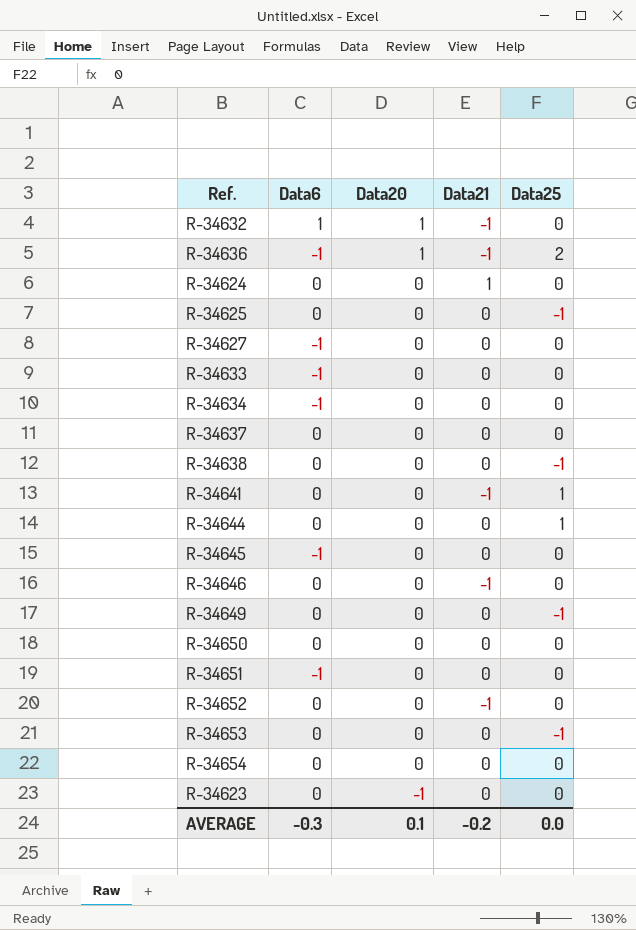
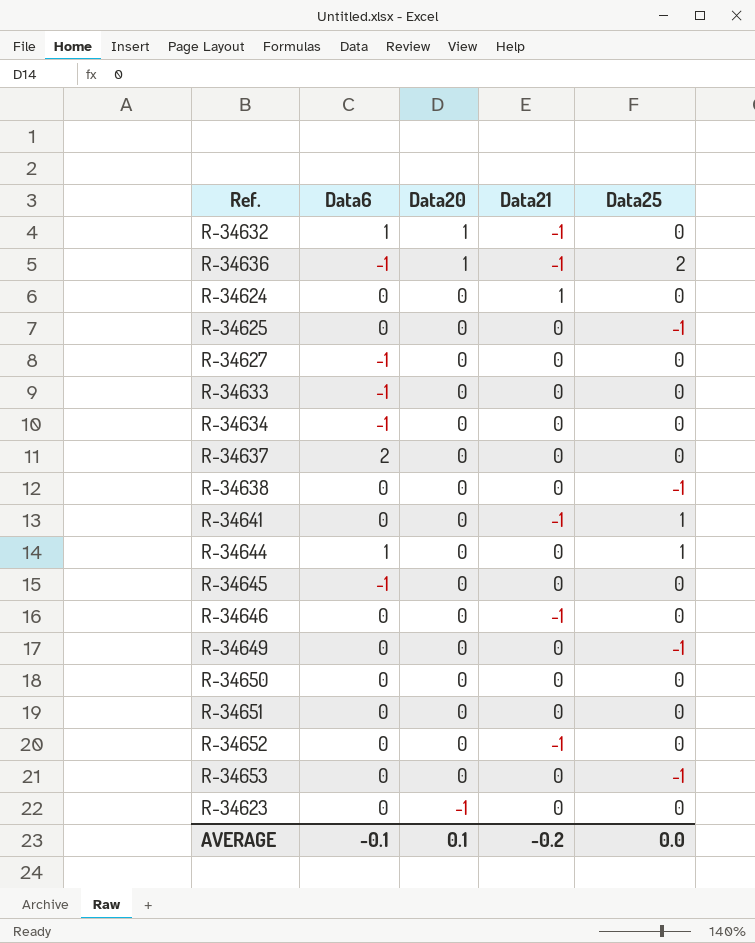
row R-34654: 0 | 0 | 0 | 0 -> none
R-34637 | Data6: 0 -> 2
R-34644 | Data6: 0 -> 1
R-34651 | Data6: -1 -> 0
AVERAGE | Data6: -0.3 -> -0.1

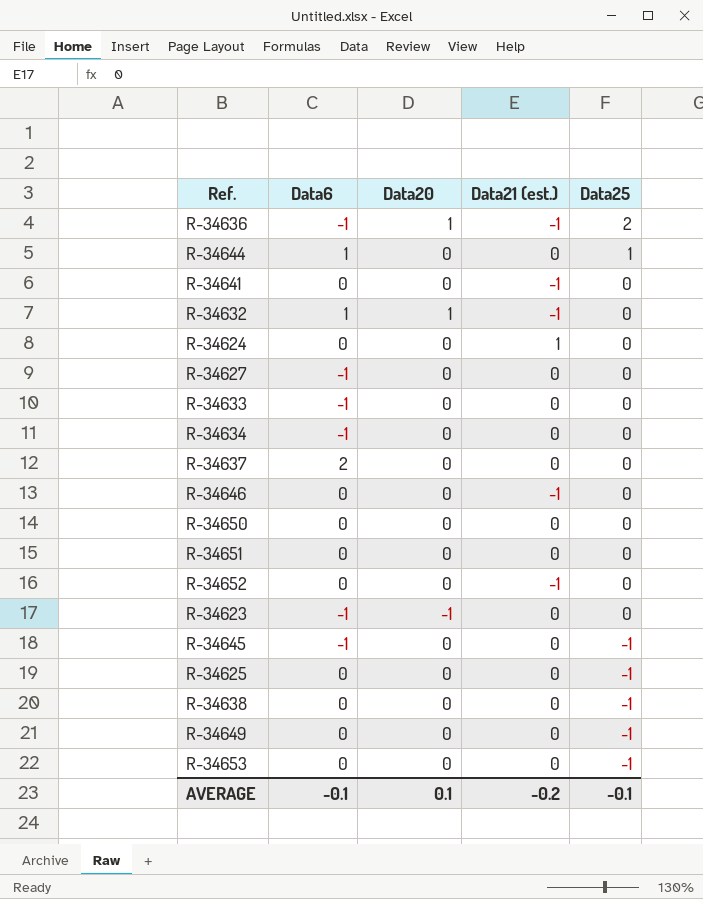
row order: Data20 descending -> Data25 descending
column name: Data21 -> Data21 (est.)
R-34641 | Data25: 1 -> 0
R-34623 | Data6: 0 -> -1
R-34645 | Data25: 0 -> -1
AVERAGE | Data25: 0.0 -> -0.1

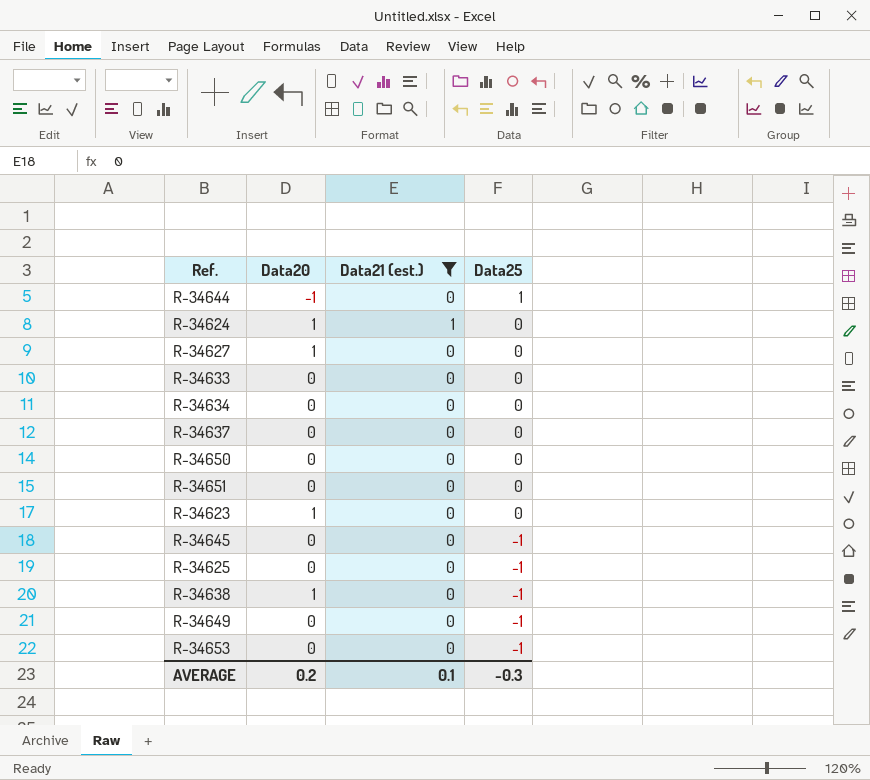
filter: none -> Data21 (est.) != -1
column Data6 | position: 2 -> none
R-34644 | Data20: 0 -> -1
R-34624 | Data20: 0 -> 1
R-34627 | Data20: 0 -> 1
R-34623 | Data20: -1 -> 1
R-34638 | Data20: 0 -> 1
AVERAGE | Data20: 0.1 -> 0.2
AVERAGE | Data21 (est.): -0.2 -> 0.1
AVERAGE | Data25: -0.1 -> -0.3

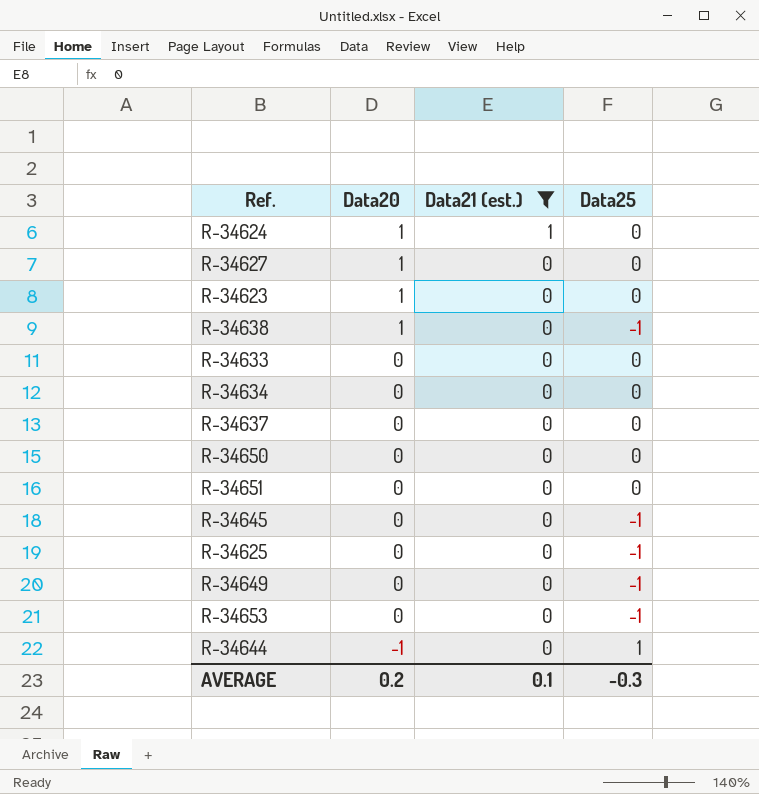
row order: Data25 descending -> Data20 descending

